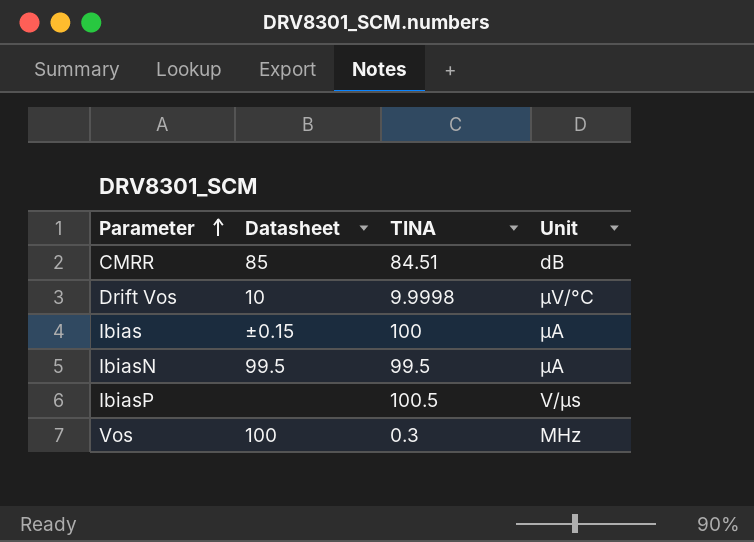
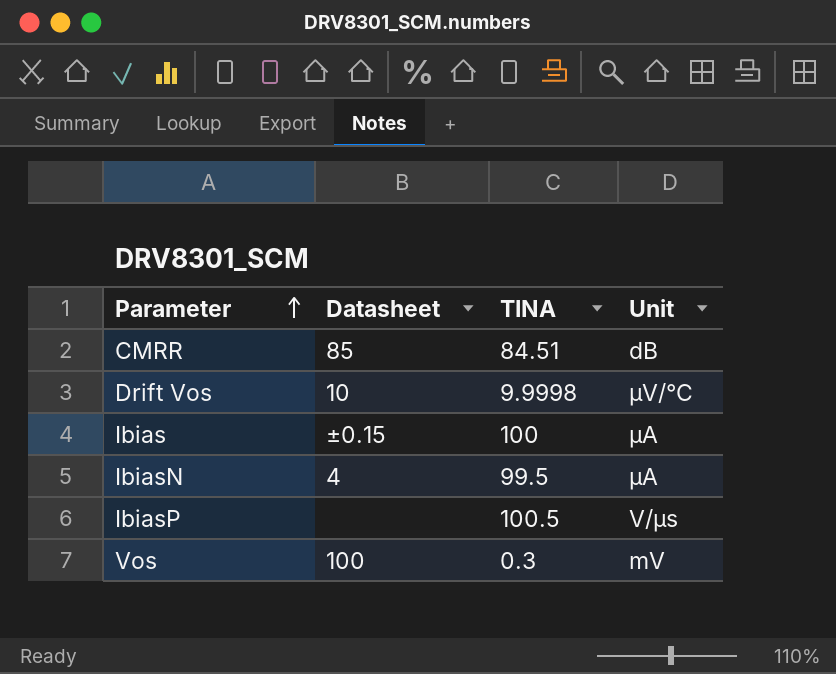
IbiasN | Datasheet: 99.5 -> 4
Vos | Unit: MHz -> mV

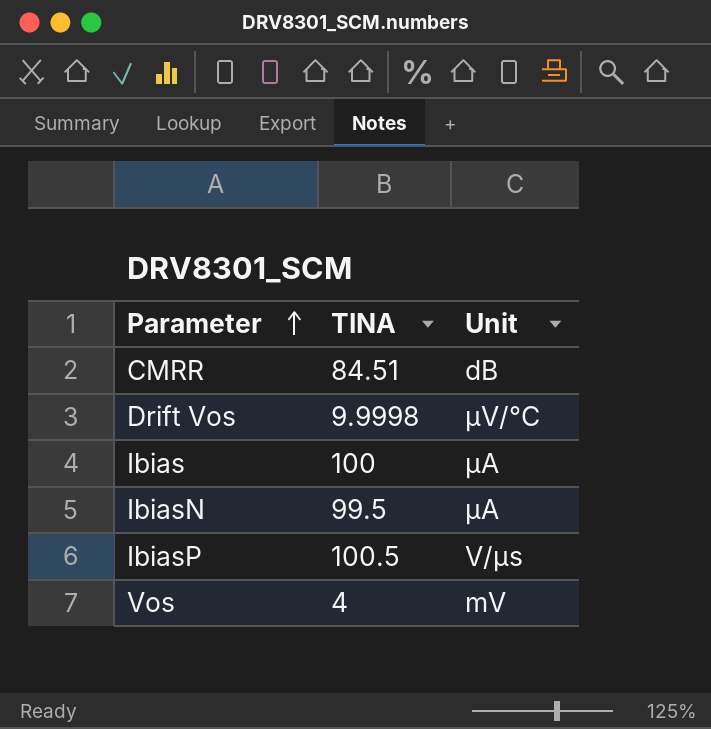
column Datasheet | position: 2 -> none
Vos | TINA: 0.3 -> 4

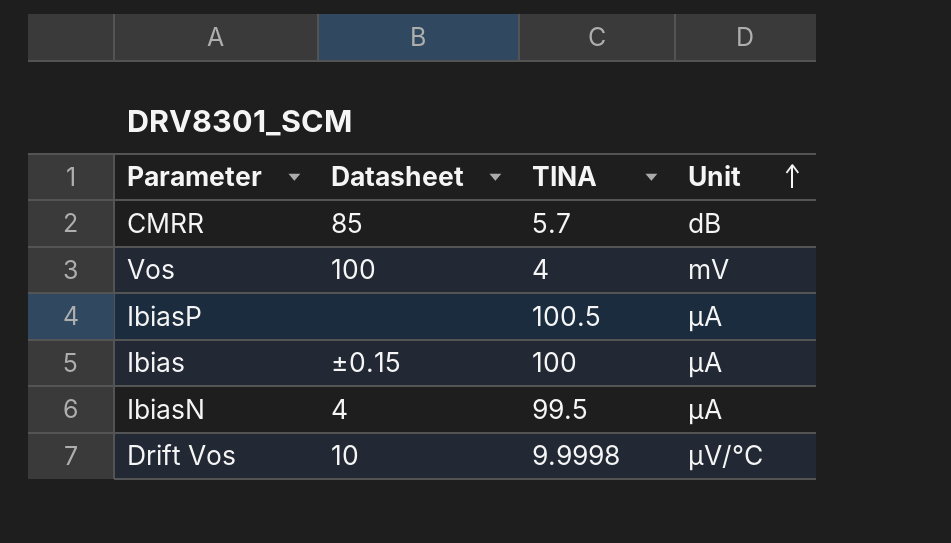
row order: Parameter ascending -> Unit ascending
column Datasheet | position: none -> 2
CMRR | TINA: 84.51 -> 5.7
IbiasP | Unit: V/µs -> µA

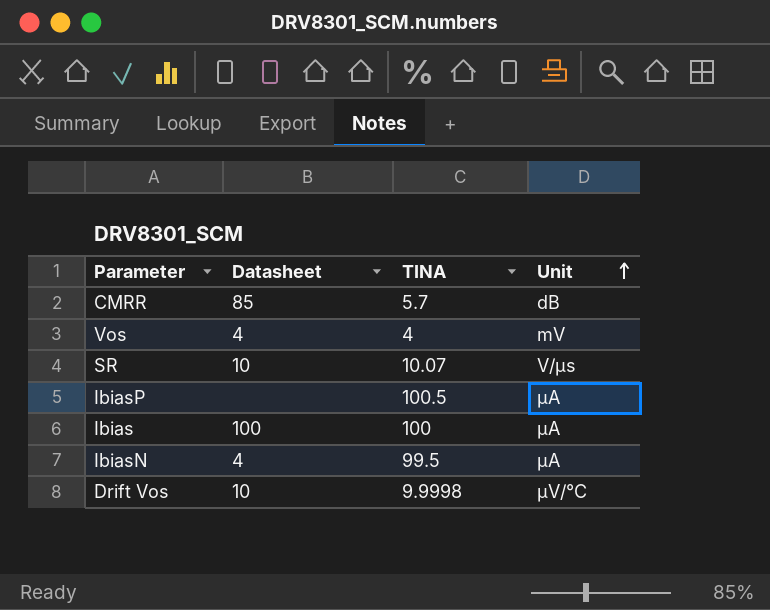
Vos | Datasheet: 100 -> 4
row SR: none -> 10 | 10.07 | V/µs
Ibias | Datasheet: ±0.15 -> 100

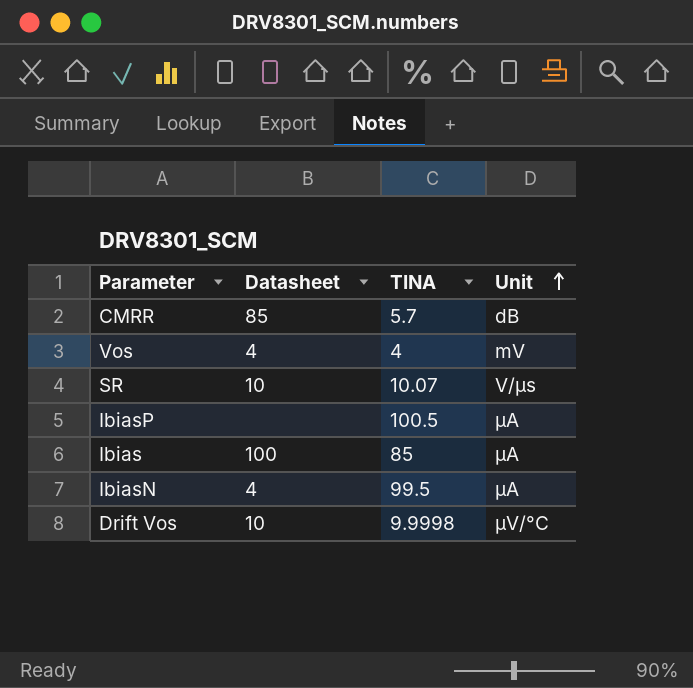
Ibias | TINA: 100 -> 85

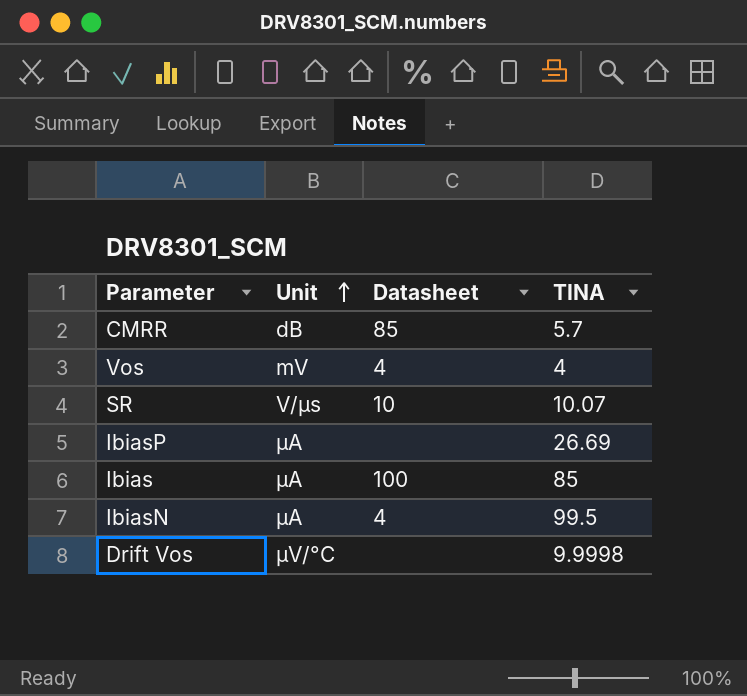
column Unit | position: 4 -> 2
IbiasP | TINA: 100.5 -> 26.69
Drift Vos | Datasheet: 10 -> none

